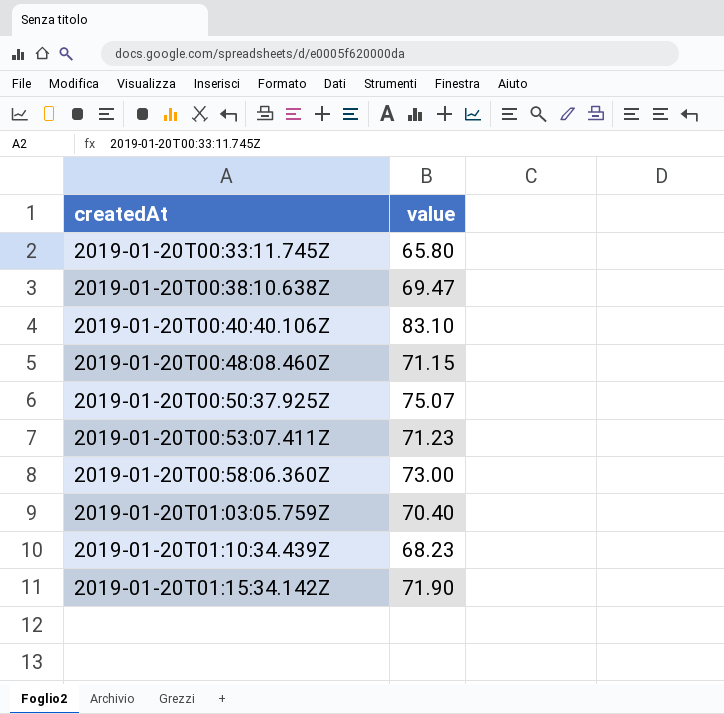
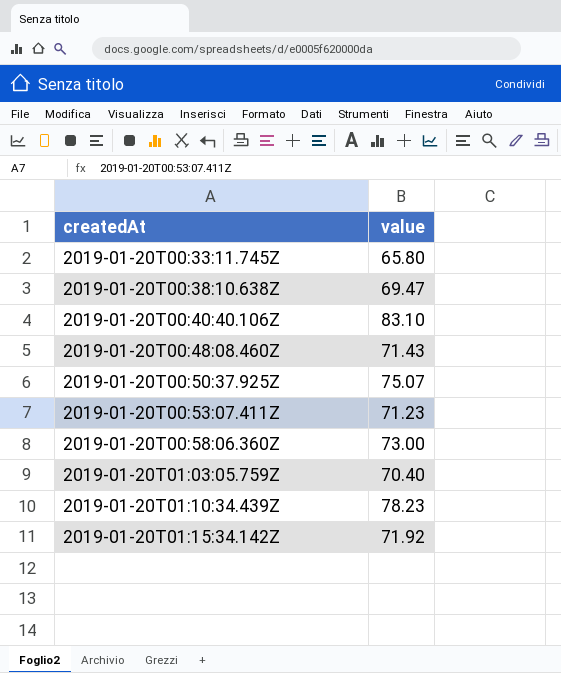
2019-01-20T00:48:08.460Z | value: 71.15 -> 71.43
2019-01-20T01:10:34.439Z | value: 68.23 -> 78.23
2019-01-20T01:15:34.142Z | value: 71.90 -> 71.92

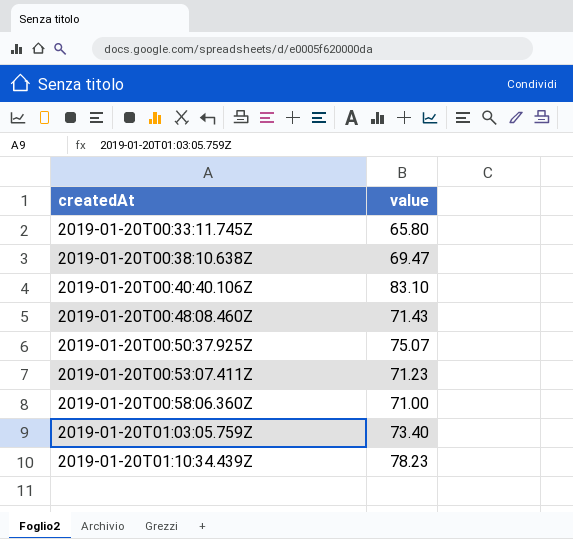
row 2019-01-20T01:15:34.142Z: 71.92 -> none
2019-01-20T00:58:06.360Z | value: 73.00 -> 71.00
2019-01-20T01:03:05.759Z | value: 70.40 -> 73.40

